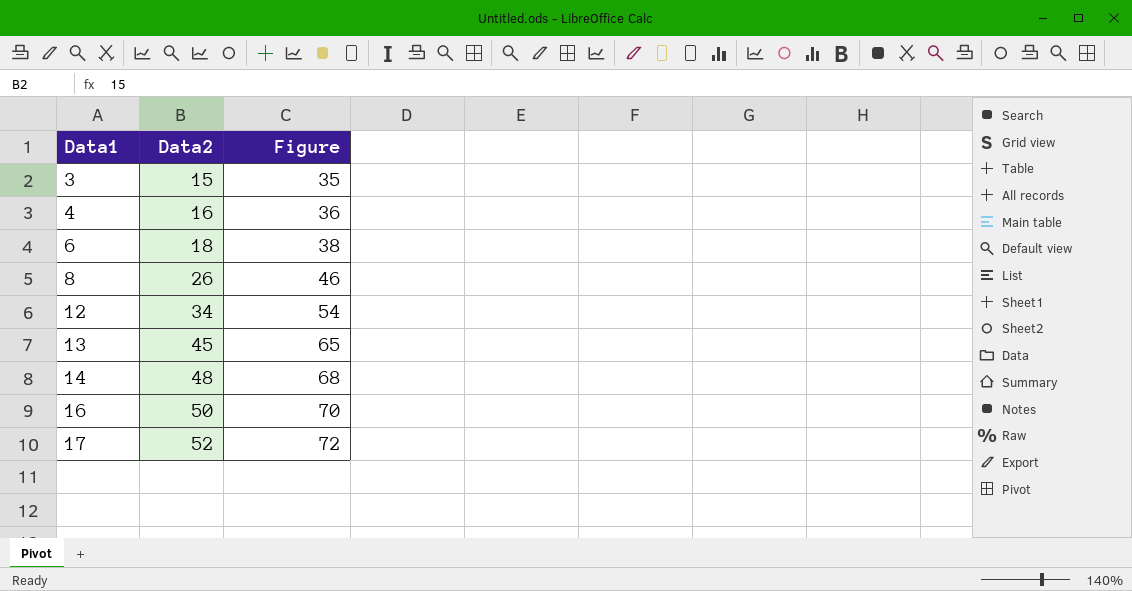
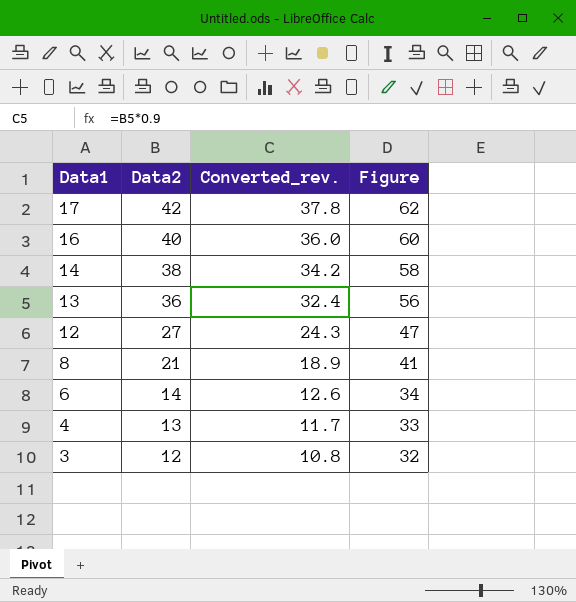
row order: Data1 ascending -> Data1 descending
column Converted_rev. | formula: none -> [Data2] * 0.9
17 | Data2: 52 -> 42
17 | Figure: 72 -> 62
16 | Data2: 50 -> 40
16 | Figure: 70 -> 60
14 | Data2: 48 -> 38
14 | Figure: 68 -> 58
13 | Data2: 45 -> 36
13 | Figure: 65 -> 56
12 | Data2: 34 -> 27
12 | Figure: 54 -> 47
8 | Data2: 26 -> 21
8 | Figure: 46 -> 41
6 | Data2: 18 -> 14
6 | Figure: 38 -> 34
4 | Data2: 16 -> 13
4 | Figure: 36 -> 33
3 | Data2: 15 -> 12
3 | Figure: 35 -> 32

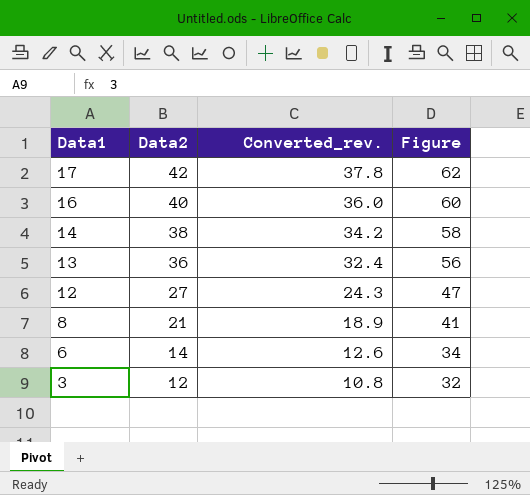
row 4: 13 | 11.7 | 33 -> none

